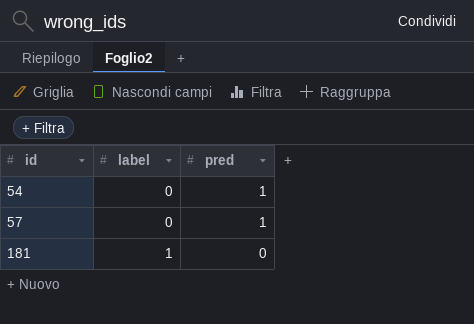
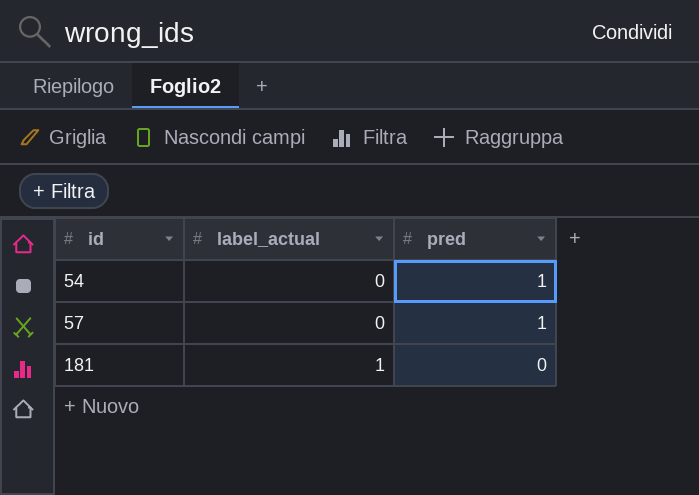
column name: label -> label_actual

